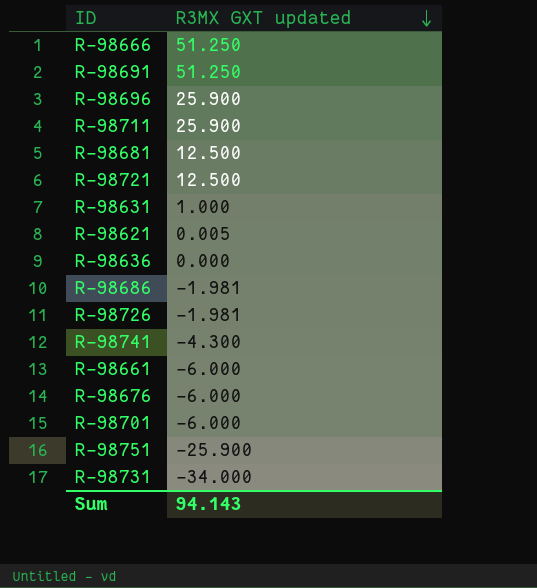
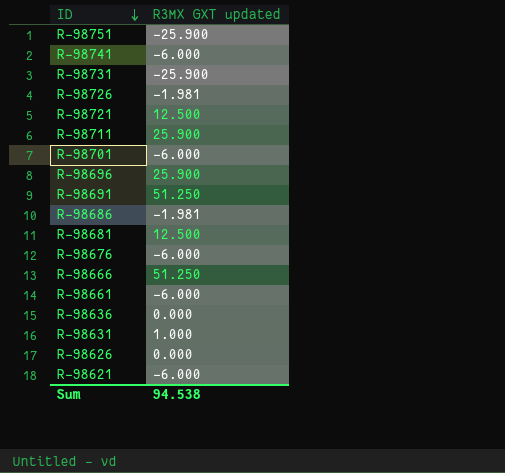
row order: R3MX GXT updated descending -> ID descending
R-98741 | R3MX GXT updated: -4.300 -> -6.000
R-98731 | R3MX GXT updated: -34.000 -> -25.900
row R-98626: none -> 0.000
R-98621 | R3MX GXT updated: 0.005 -> -6.000
Sum | R3MX GXT updated: 94.143 -> 94.538

